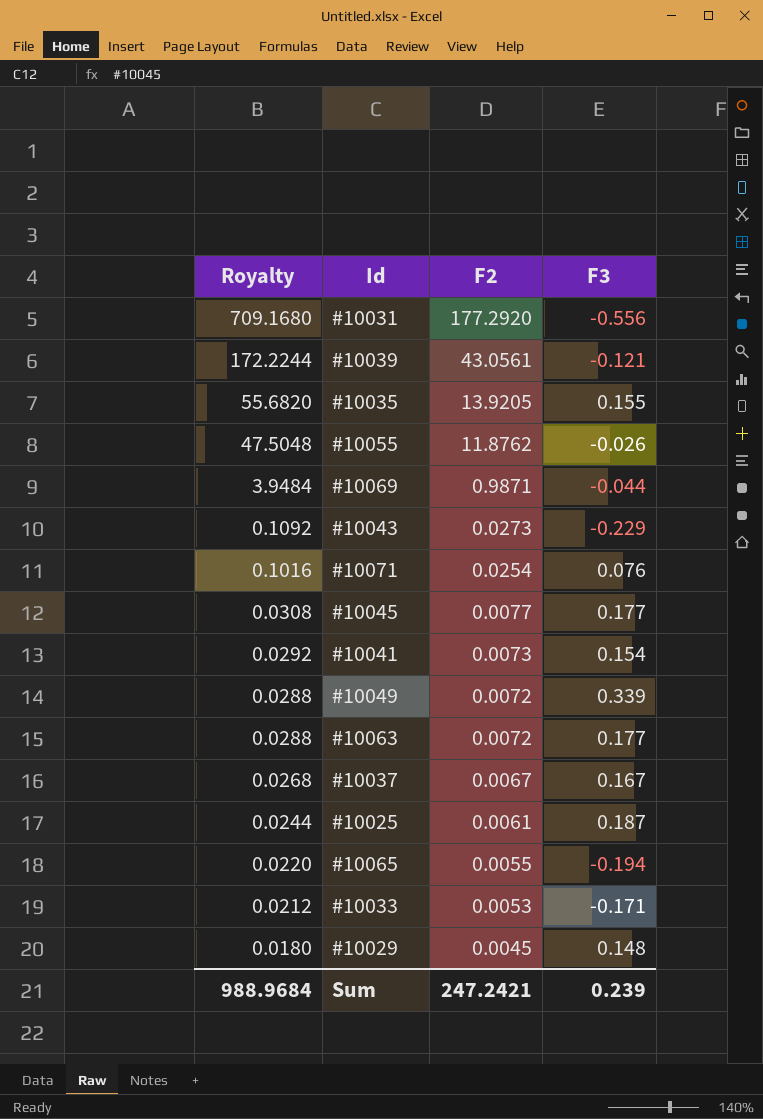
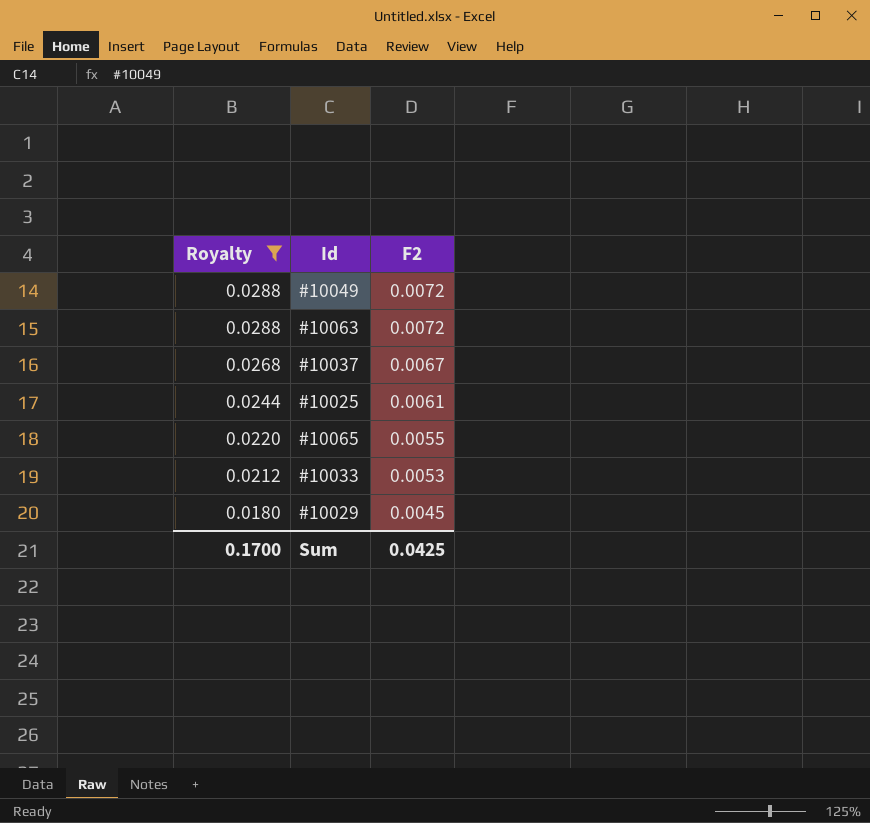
filter: none -> Royalty <= 0.0288
column F3 | position: 4 -> none
Sum | Royalty: 988.9684 -> 0.1700
Sum | F2: 247.2421 -> 0.0425

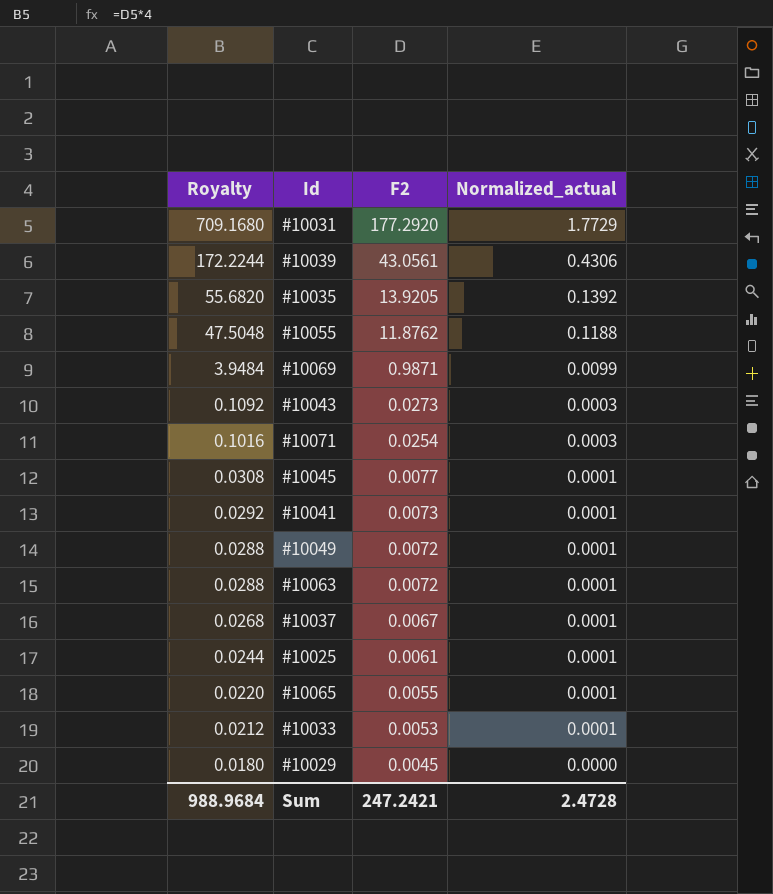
filter: Royalty <= 0.0288 -> none
column Normalized_actual | formula: none -> [F2] * 0.01
Sum | Royalty: 0.1700 -> 988.9684
Sum | F2: 0.0425 -> 247.2421

